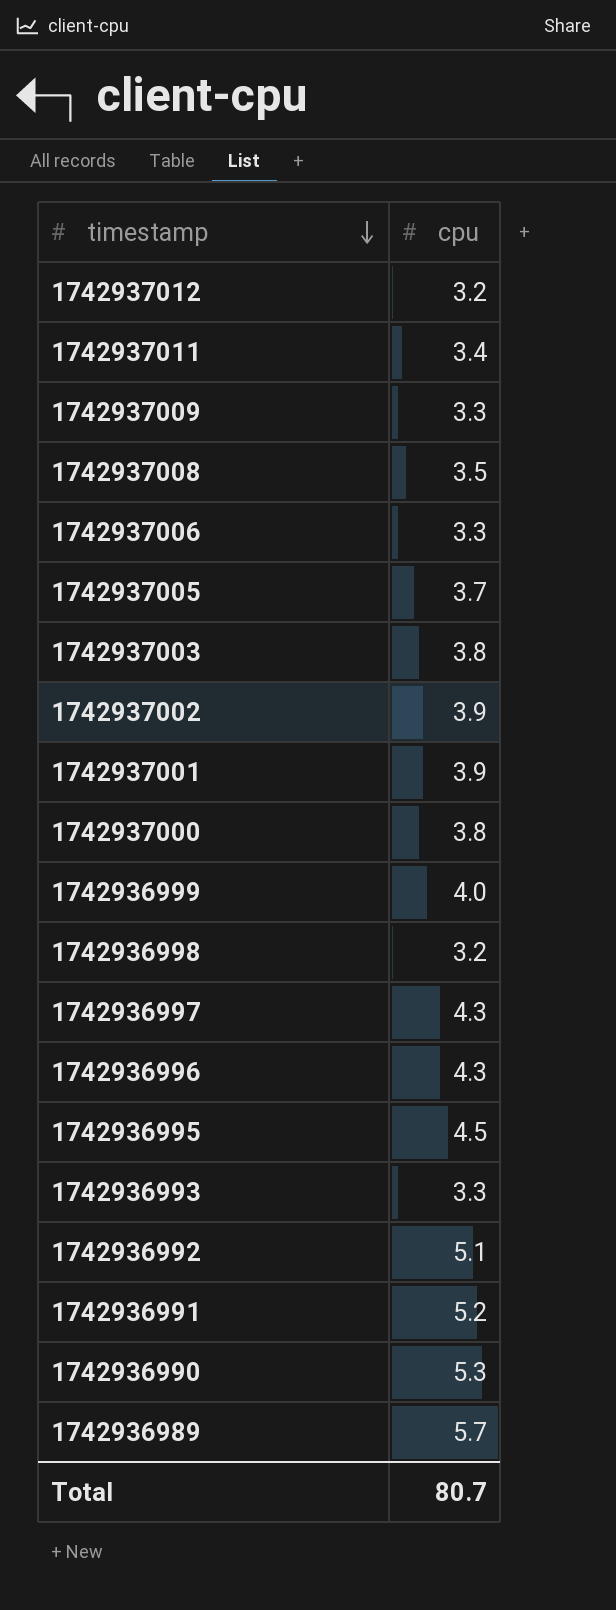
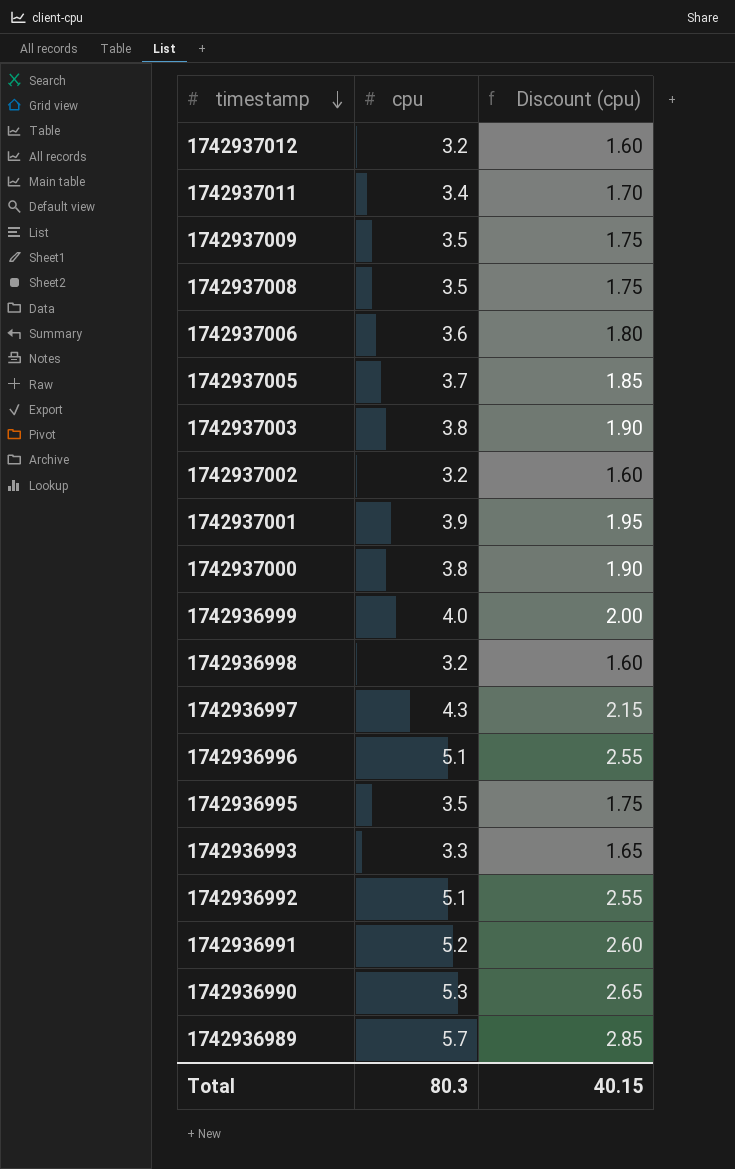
column Discount (cpu) | formula: none -> [cpu] * 0.5
1742937009 | cpu: 3.3 -> 3.5
1742937006 | cpu: 3.3 -> 3.6
1742937002 | cpu: 3.9 -> 3.2
1742936996 | cpu: 4.3 -> 5.1
1742936995 | cpu: 4.5 -> 3.5
Total | cpu: 80.7 -> 80.3

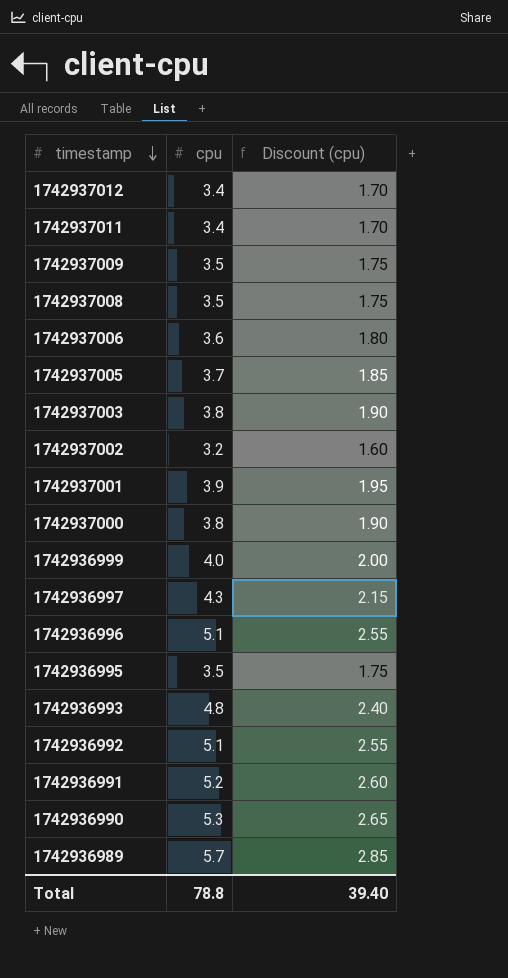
row 1742936998: 3.2 | 1.60 -> none
1742937012 | cpu: 3.2 -> 3.4
1742937012 | Discount (cpu): 1.60 -> 1.70
1742936993 | cpu: 3.3 -> 4.8
1742936993 | Discount (cpu): 1.65 -> 2.40
Total | cpu: 80.3 -> 78.8
Total | Discount (cpu): 40.15 -> 39.40

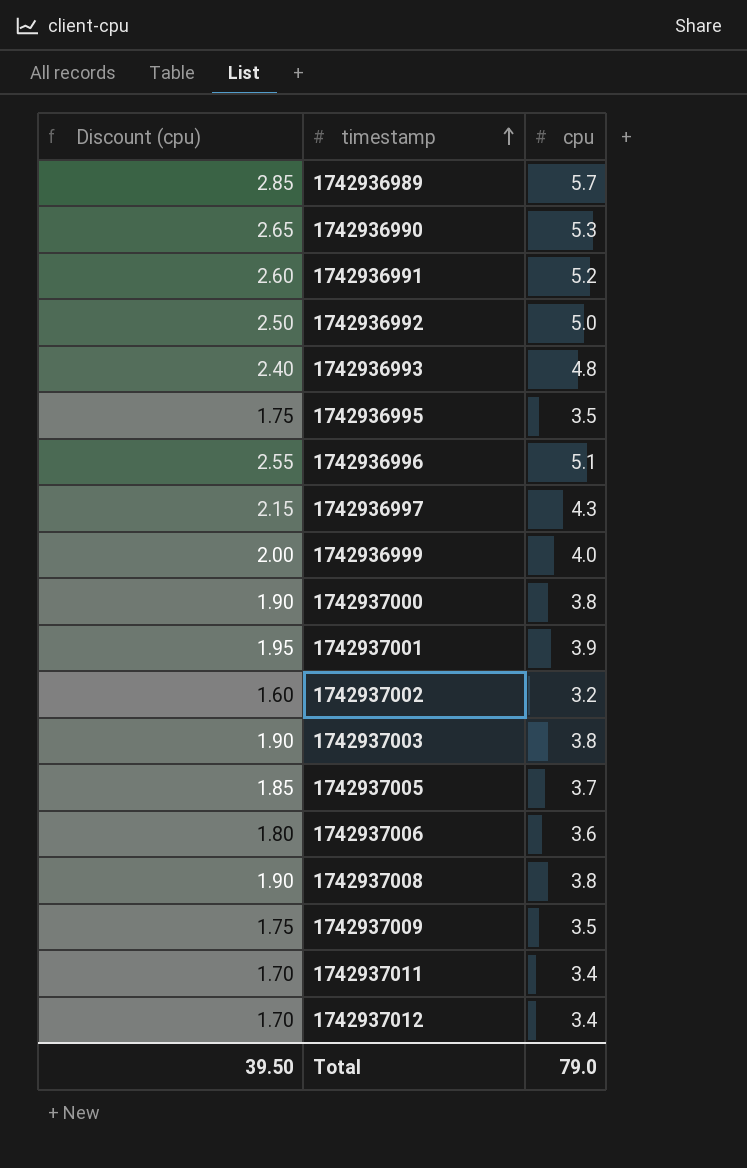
row order: timestamp descending -> timestamp ascending
column Discount (cpu) | position: 3 -> 1
1742936992 | Discount (cpu): 2.55 -> 2.50
1742936992 | cpu: 5.1 -> 5.0
1742937008 | Discount (cpu): 1.75 -> 1.90
1742937008 | cpu: 3.5 -> 3.8
Total | Discount (cpu): 39.40 -> 39.50
Total | cpu: 78.8 -> 79.0

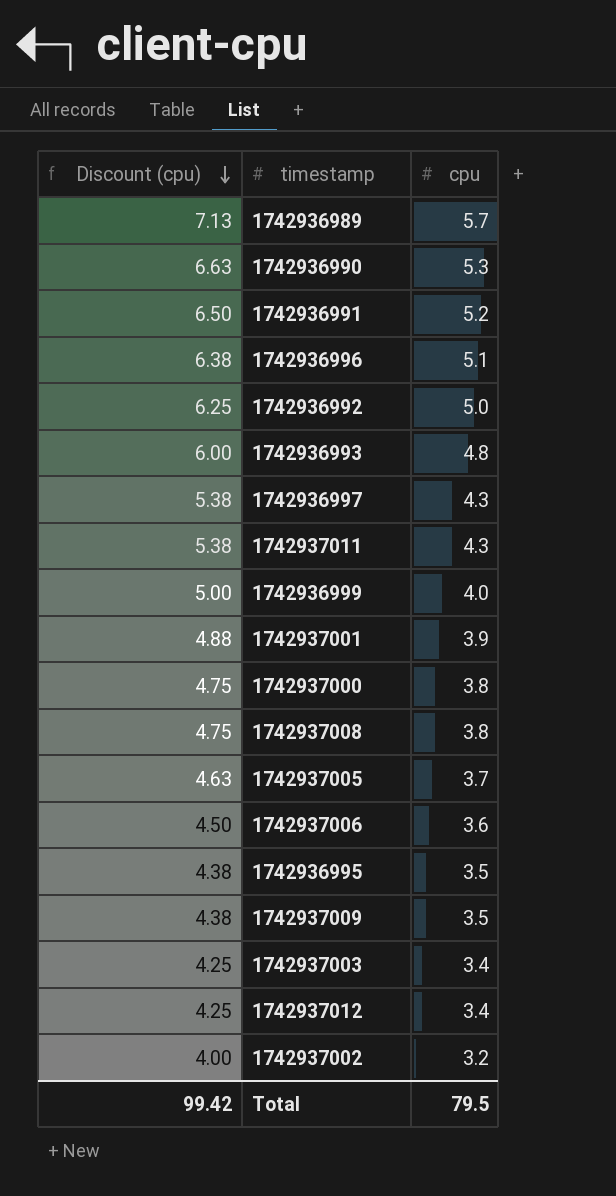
row order: timestamp ascending -> Discount (cpu) descending
column Discount (cpu) | formula: [cpu] * 0.5 -> [cpu] * 1.25
1742937011 | cpu: 3.4 -> 4.3
1742937003 | cpu: 3.8 -> 3.4
Total | Discount (cpu): 39.50 -> 99.42
Total | cpu: 79.0 -> 79.5

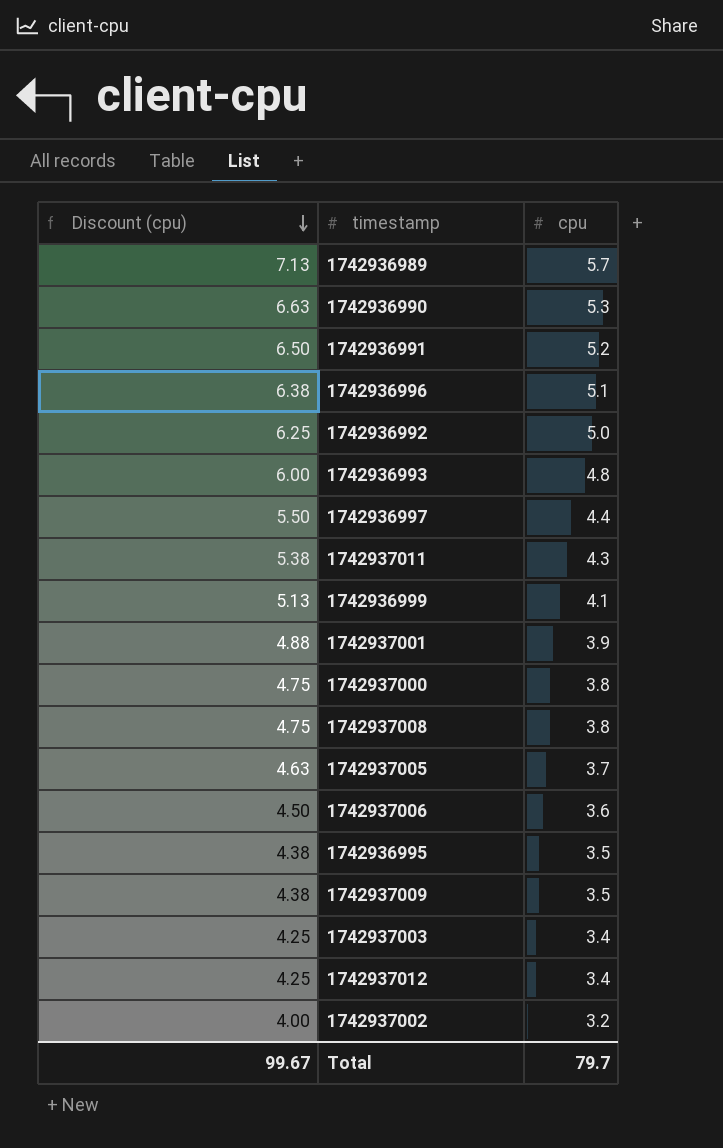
1742936997 | Discount (cpu): 5.38 -> 5.50
1742936997 | cpu: 4.3 -> 4.4
1742936999 | Discount (cpu): 5.00 -> 5.13
1742936999 | cpu: 4.0 -> 4.1
Total | Discount (cpu): 99.42 -> 99.67
Total | cpu: 79.5 -> 79.7

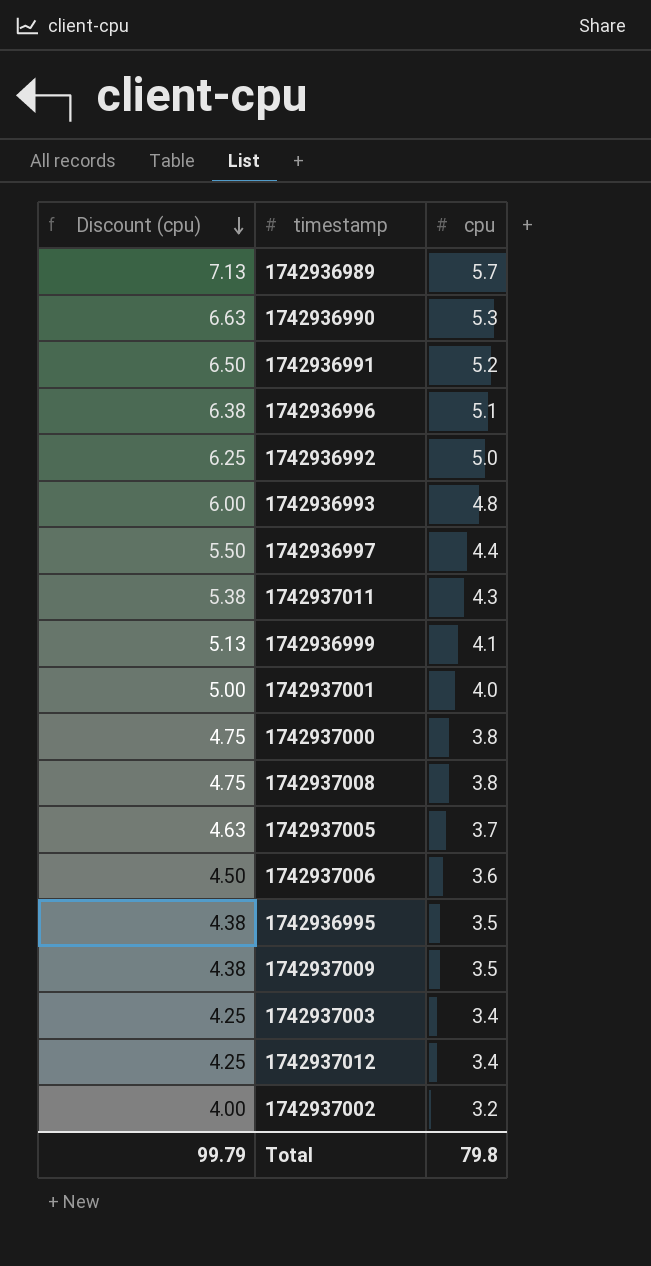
1742937001 | Discount (cpu): 4.88 -> 5.00
1742937001 | cpu: 3.9 -> 4.0
Total | Discount (cpu): 99.67 -> 99.79
Total | cpu: 79.7 -> 79.8

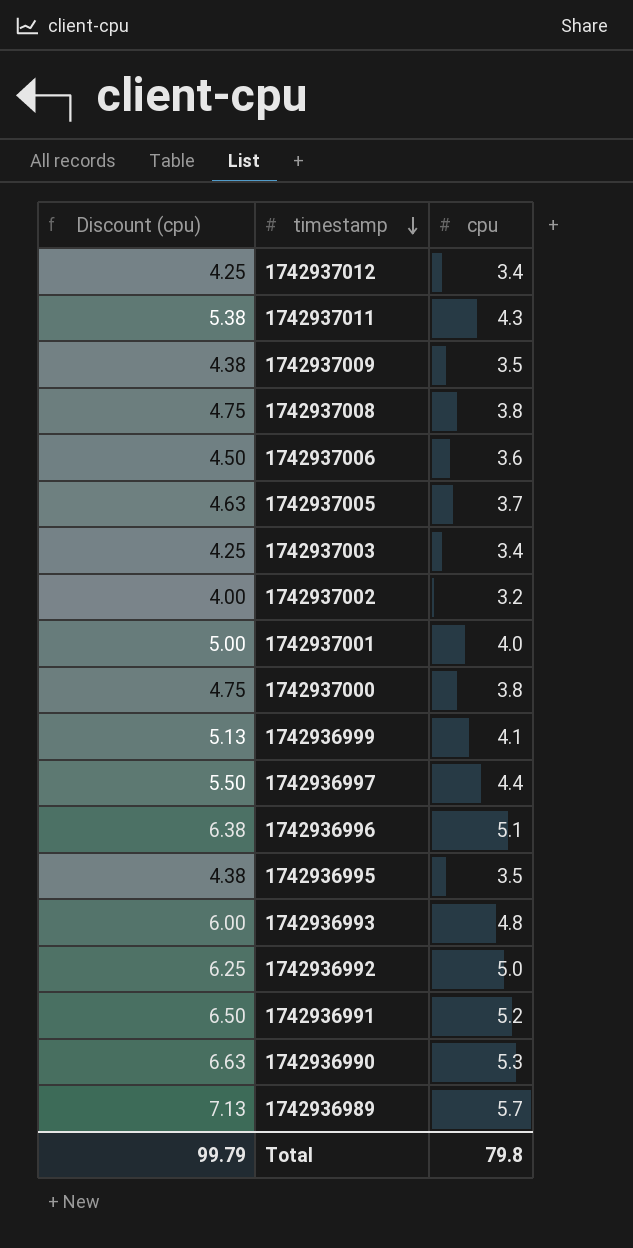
row order: Discount (cpu) descending -> timestamp descending

